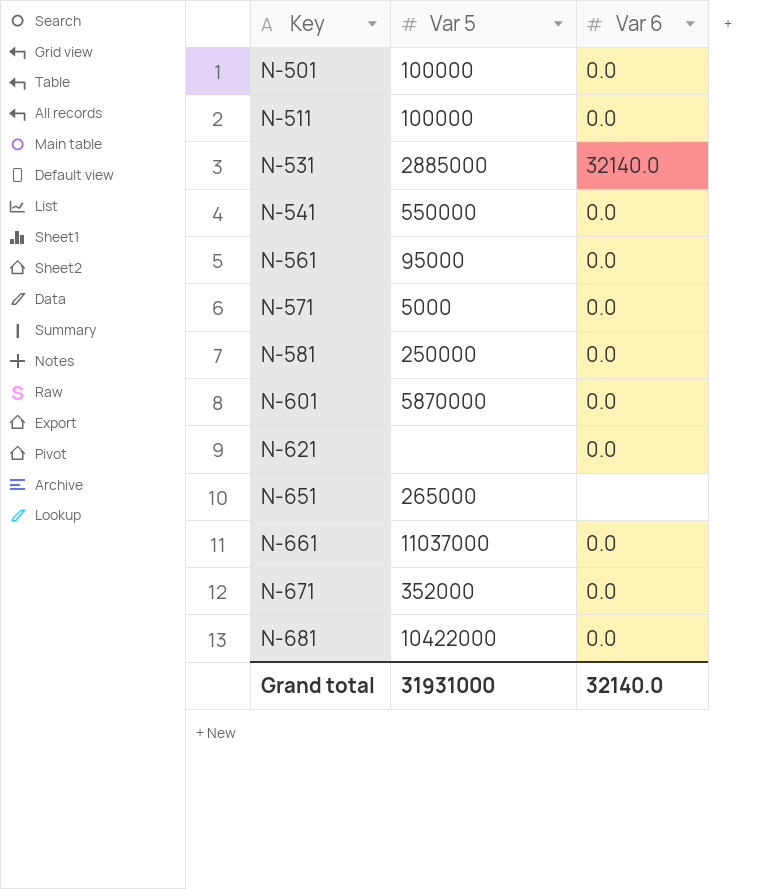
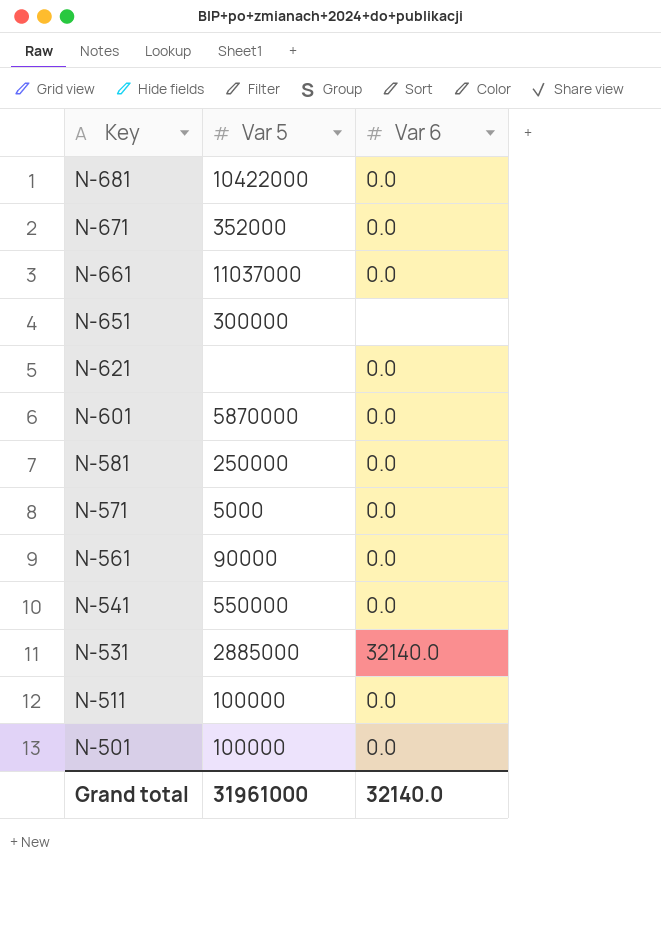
row order: Key ascending -> Key descending
N-651 | Var 5: 265000 -> 300000
N-561 | Var 5: 95000 -> 90000
Grand total | Var 5: 31931000 -> 31961000

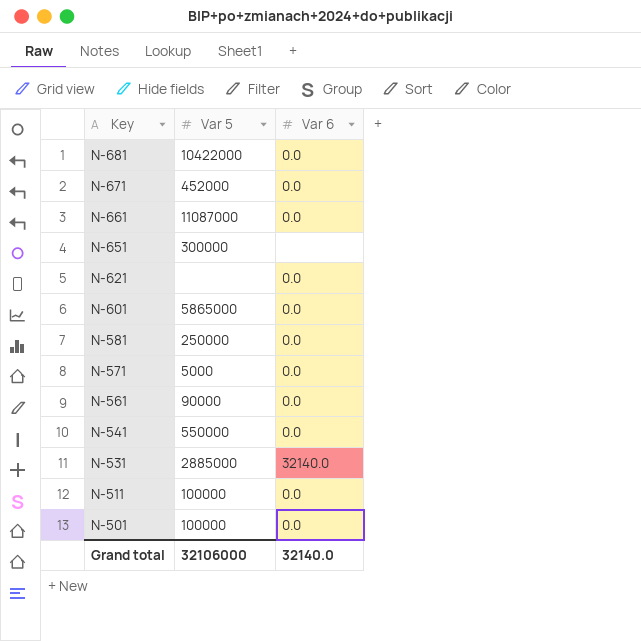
N-671 | Var 5: 352000 -> 452000
N-661 | Var 5: 11037000 -> 11087000
N-601 | Var 5: 5870000 -> 5865000
Grand total | Var 5: 31961000 -> 32106000

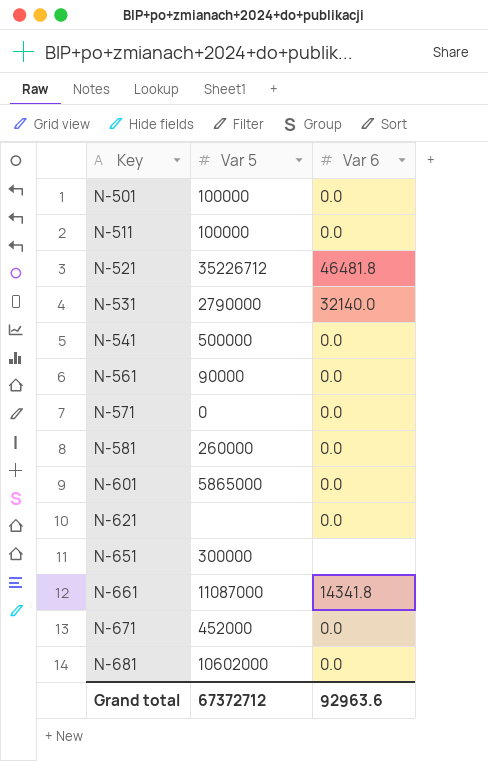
row order: Key descending -> Key ascending
row N-521: none -> 35226712 | 46481.8
N-531 | Var 5: 2885000 -> 2790000
N-541 | Var 5: 550000 -> 500000
N-571 | Var 5: 5000 -> 0
N-581 | Var 5: 250000 -> 260000
N-661 | Var 6: 0.0 -> 14341.8
N-681 | Var 5: 10422000 -> 10602000
Grand total | Var 5: 32106000 -> 67372712
Grand total | Var 6: 32140.0 -> 92963.6

